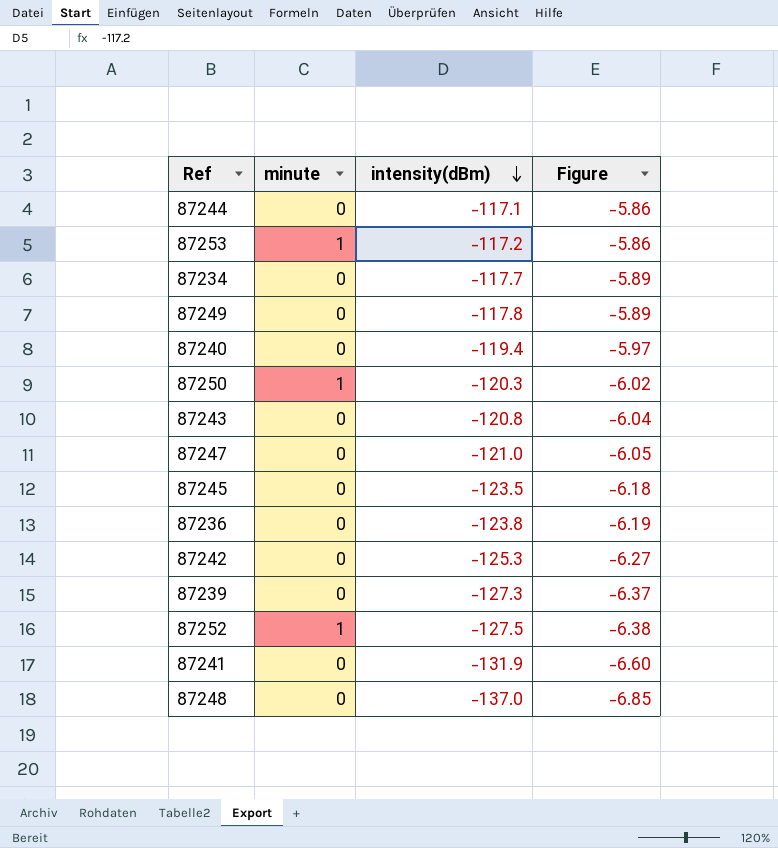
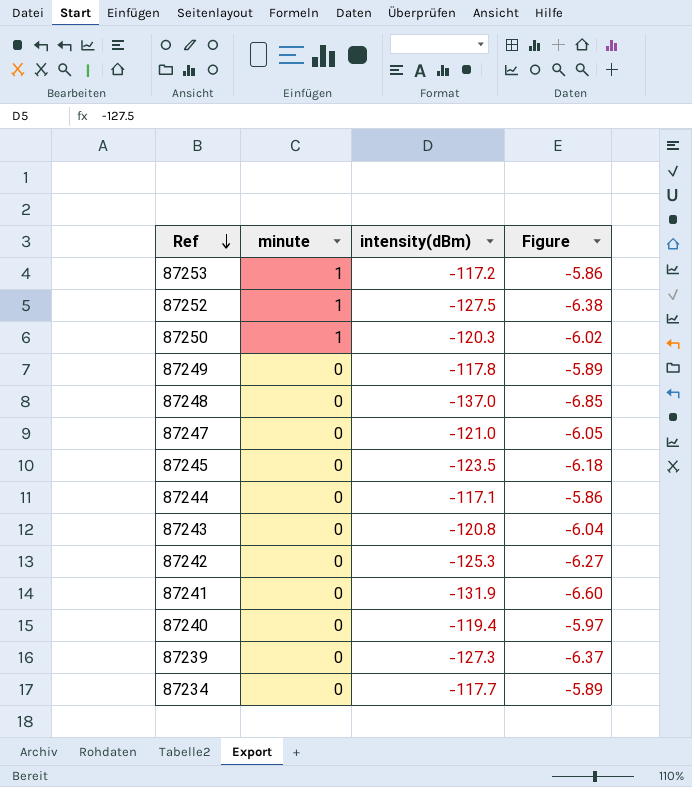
row order: intensity(dBm) descending -> Ref descending
row 87236: 0 | -123.8 | -6.19 -> none

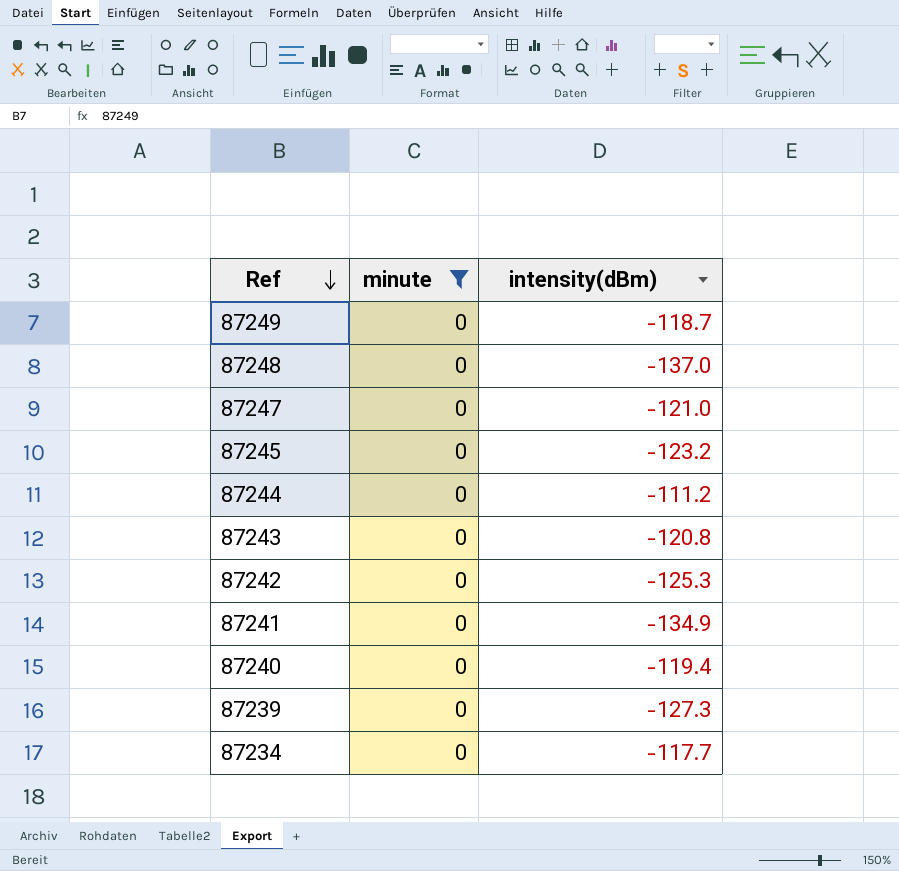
filter: none -> minute = 0
column Figure | formula: [intensity(dBm)] * 0.05 -> none
87249 | intensity(dBm): -117.8 -> -118.7
87245 | intensity(dBm): -123.5 -> -123.2
87244 | intensity(dBm): -117.1 -> -111.2
87241 | intensity(dBm): -131.9 -> -134.9

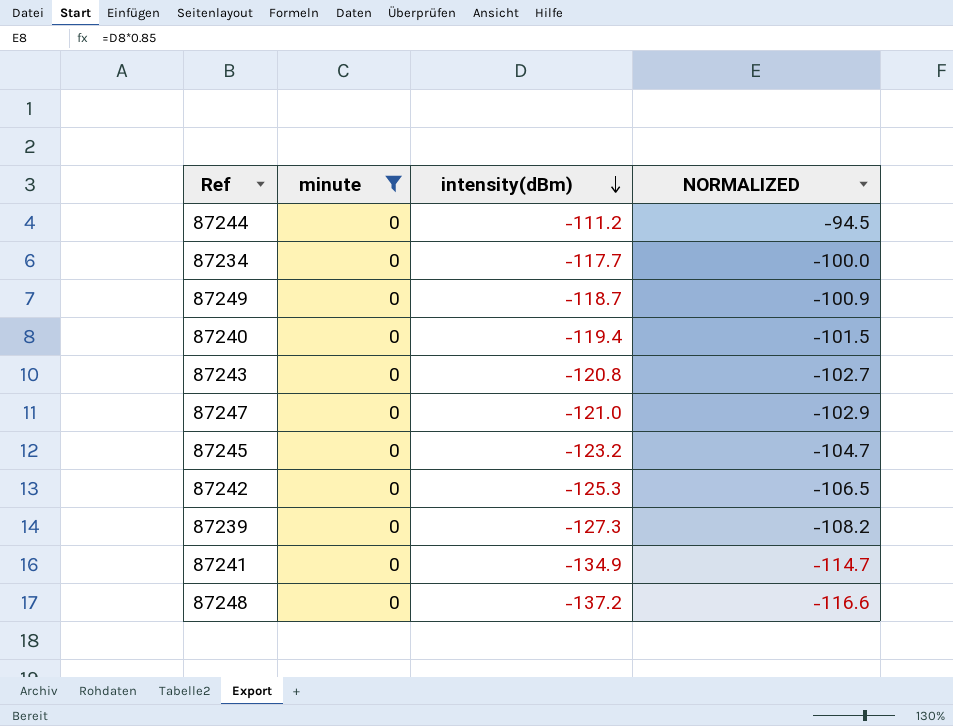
row order: Ref descending -> intensity(dBm) descending
column NORMALIZED | formula: none -> [intensity(dBm)] * 0.85
87248 | intensity(dBm): -137.0 -> -137.2

